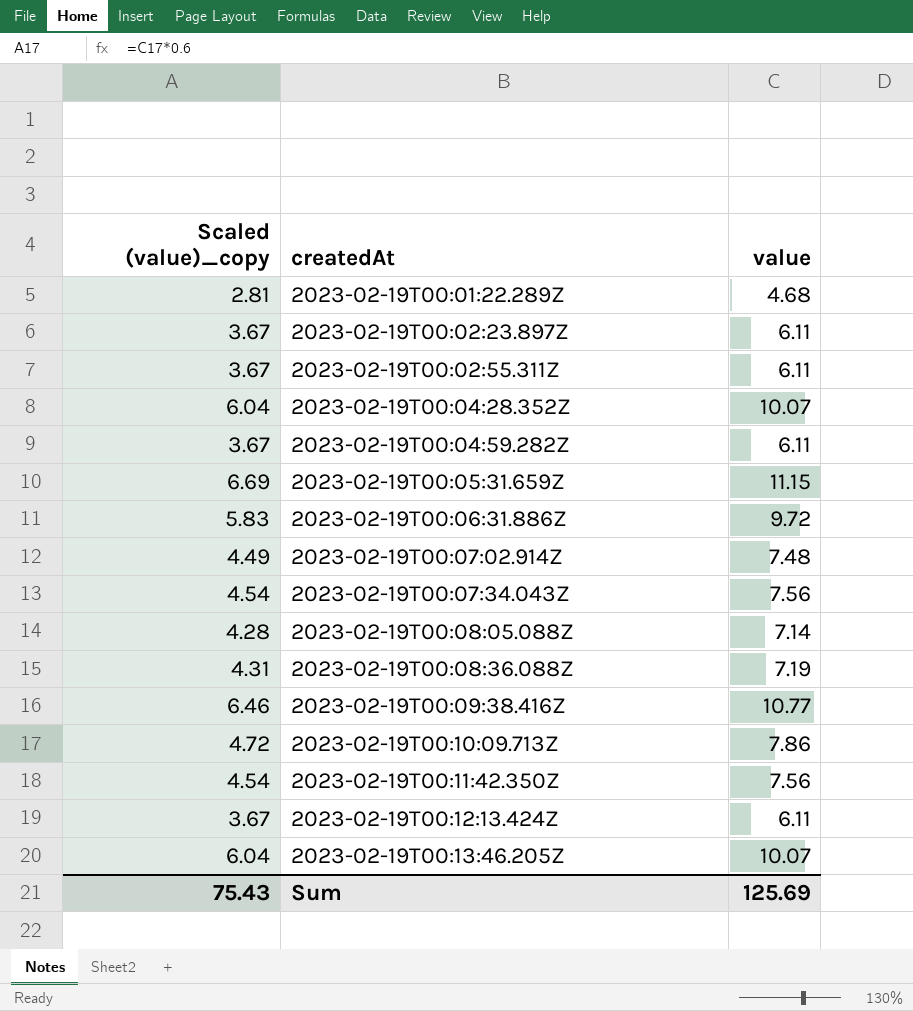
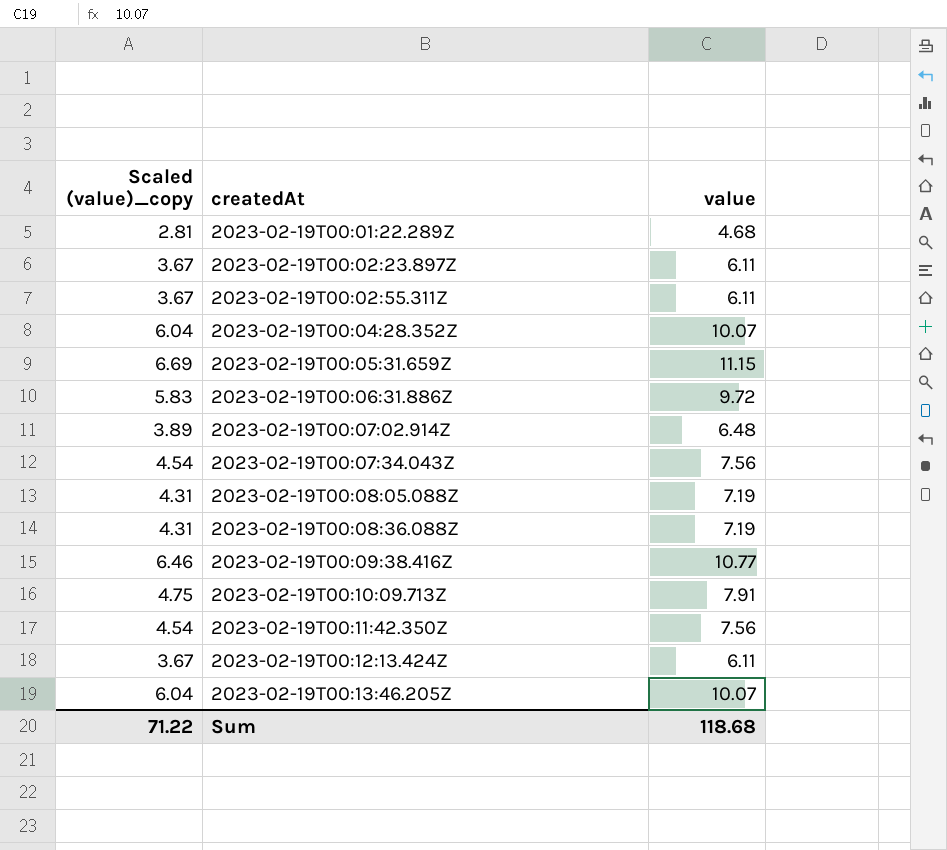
row 2023-02-19T00:04:59.282Z: 3.67 | 6.11 -> none
2023-02-19T00:07:02.914Z | Scaled (value)_copy: 4.49 -> 3.89
2023-02-19T00:07:02.914Z | value: 7.48 -> 6.48
2023-02-19T00:08:05.088Z | Scaled (value)_copy: 4.28 -> 4.31
2023-02-19T00:08:05.088Z | value: 7.14 -> 7.19
2023-02-19T00:10:09.713Z | Scaled (value)_copy: 4.72 -> 4.75
2023-02-19T00:10:09.713Z | value: 7.86 -> 7.91
Sum | Scaled (value)_copy: 75.43 -> 71.22
Sum | value: 125.69 -> 118.68

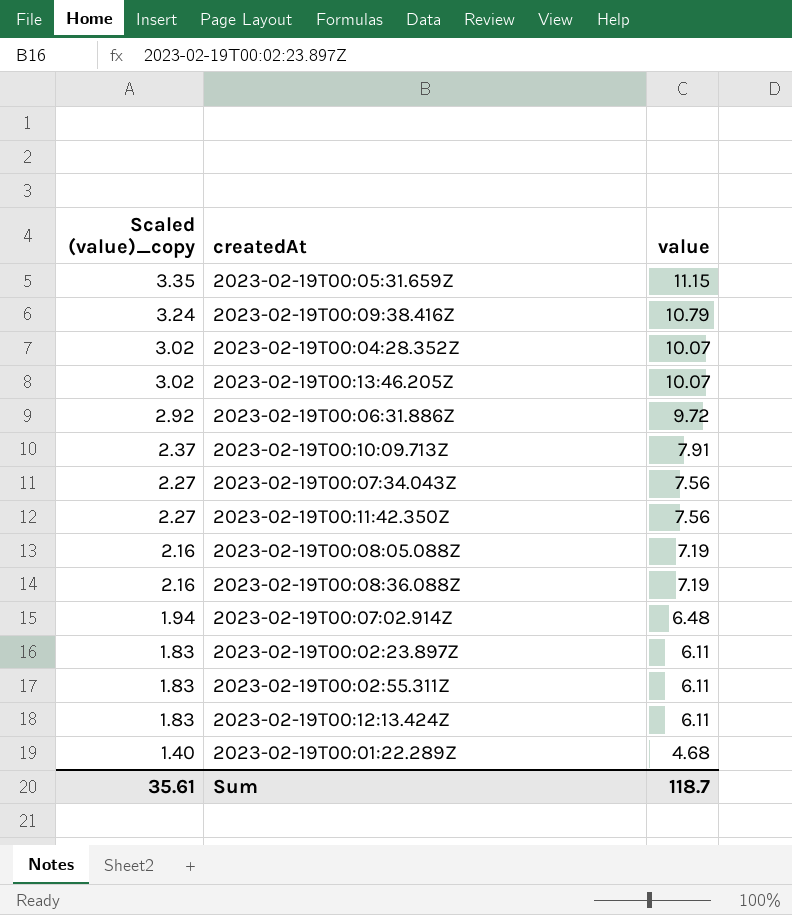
row order: createdAt ascending -> Scaled (value)_copy descending
column Scaled (value)_copy | formula: [value] * 0.6 -> [value] * 0.3
2023-02-19T00:09:38.416Z | value: 10.77 -> 10.79
Sum | Scaled (value)_copy: 71.22 -> 35.61
Sum | value: 118.68 -> 118.7

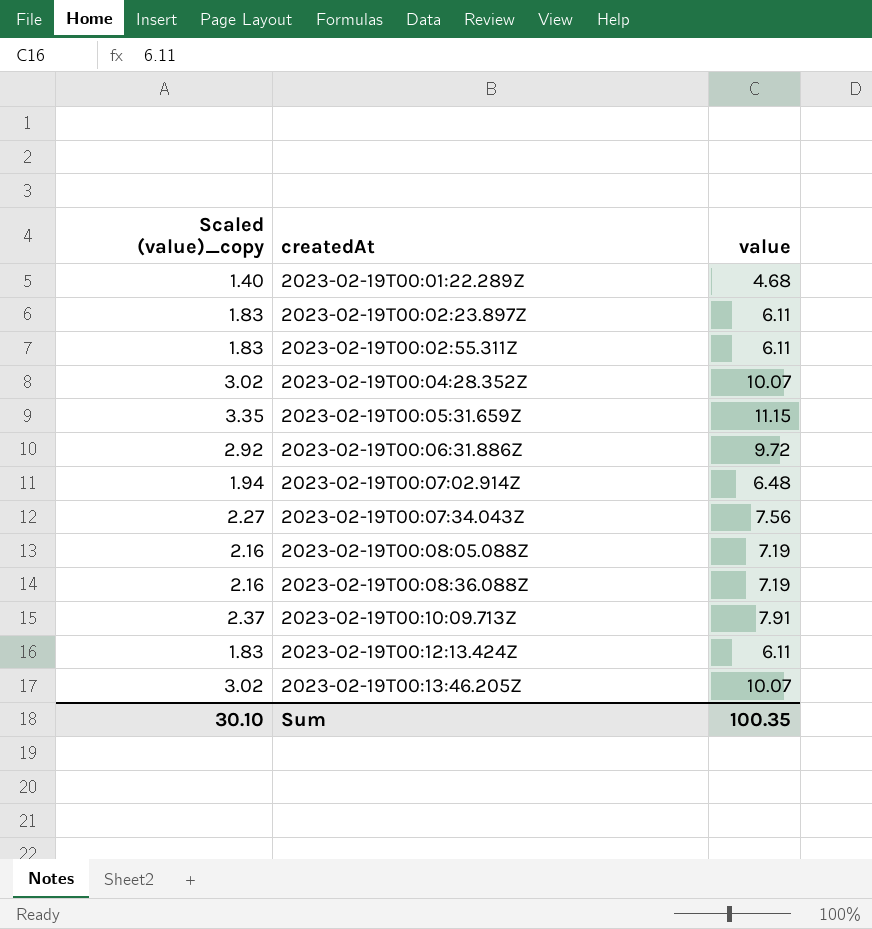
row order: Scaled (value)_copy descending -> createdAt ascending
row 2023-02-19T00:09:38.416Z: 3.24 | 10.79 -> none
row 2023-02-19T00:11:42.350Z: 2.27 | 7.56 -> none
Sum | Scaled (value)_copy: 35.61 -> 30.10
Sum | value: 118.7 -> 100.35

